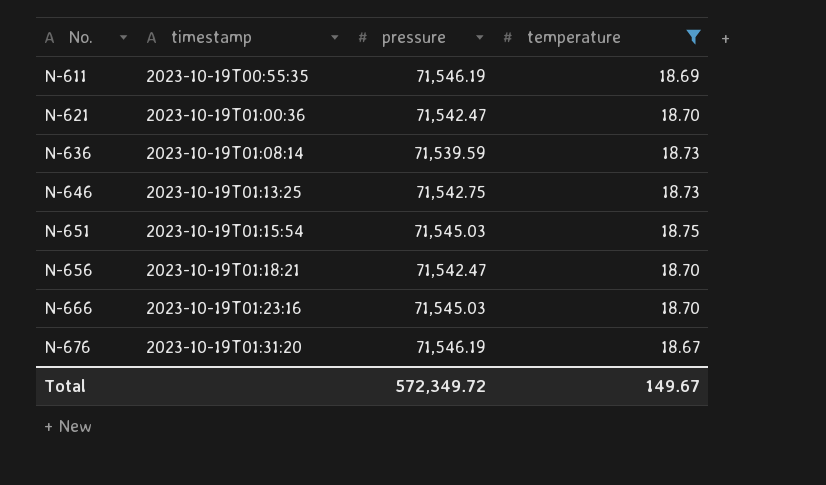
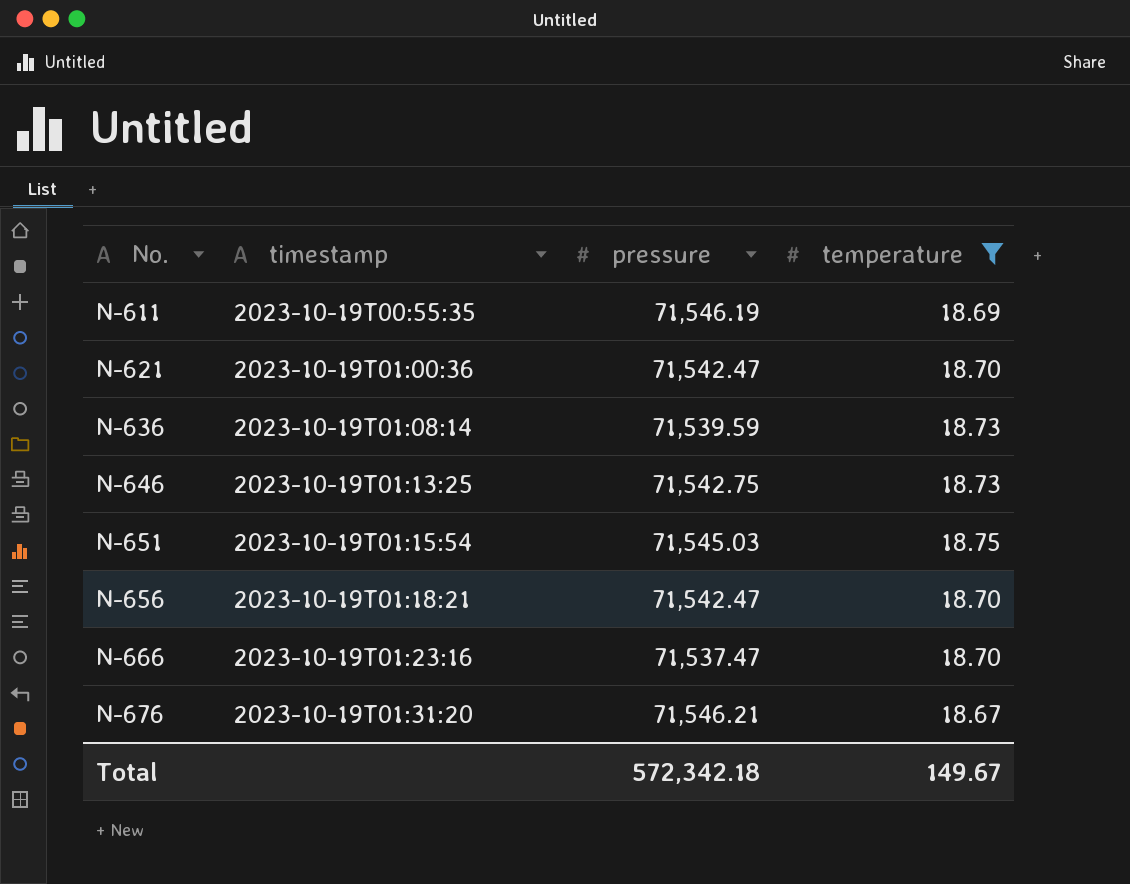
N-666 | pressure: 71,545.03 -> 71,537.47
N-676 | pressure: 71,546.19 -> 71,546.21
Total | pressure: 572,349.72 -> 572,342.18

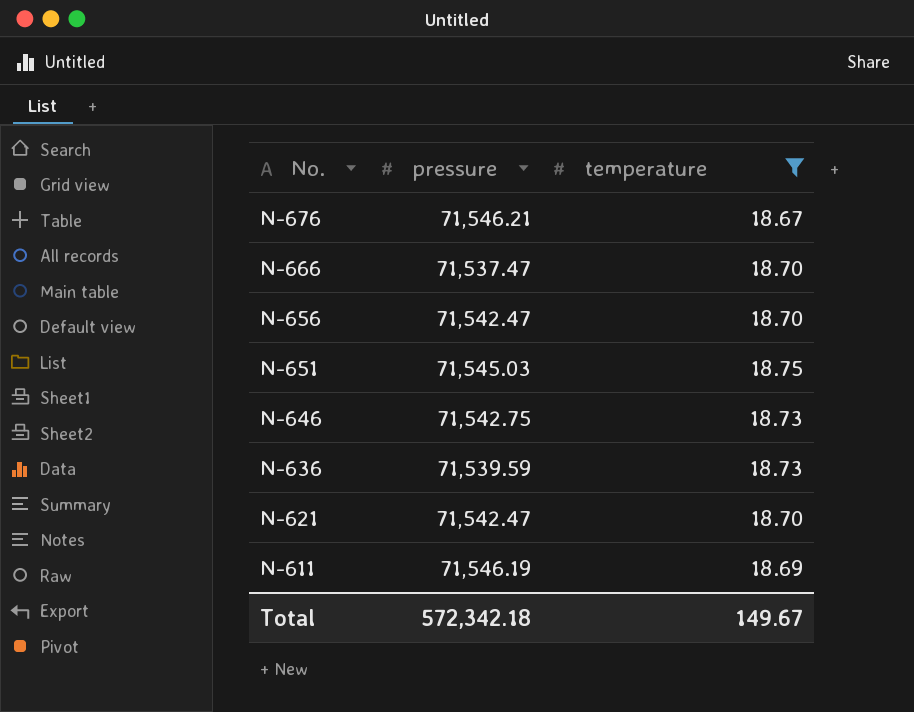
row order: No. ascending -> No. descending
column timestamp | position: 2 -> none

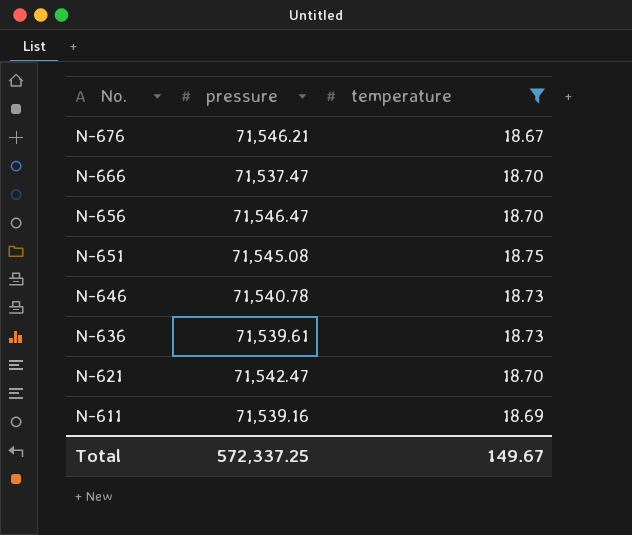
N-656 | pressure: 71,542.47 -> 71,546.47
N-651 | pressure: 71,545.03 -> 71,545.08
N-646 | pressure: 71,542.75 -> 71,540.78
N-636 | pressure: 71,539.59 -> 71,539.61
N-611 | pressure: 71,546.19 -> 71,539.16
Total | pressure: 572,342.18 -> 572,337.25

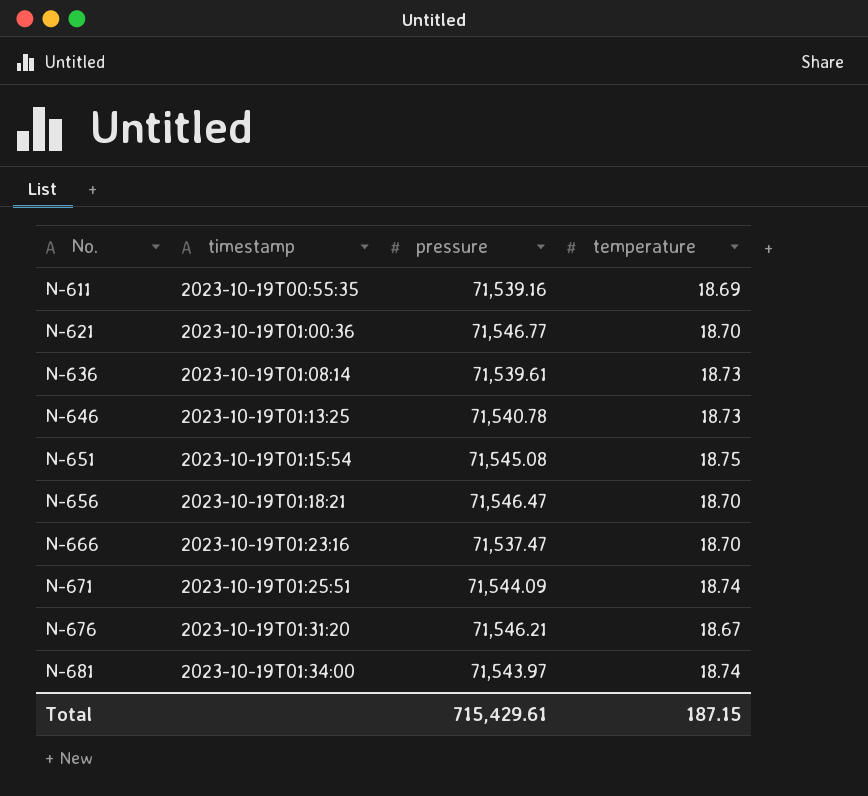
filter: temperature != 18.74 -> none
row order: No. descending -> No. ascending
column timestamp | position: none -> 2
N-621 | pressure: 71,542.47 -> 71,546.77
Total | pressure: 572,337.25 -> 715,429.61
Total | temperature: 149.67 -> 187.15

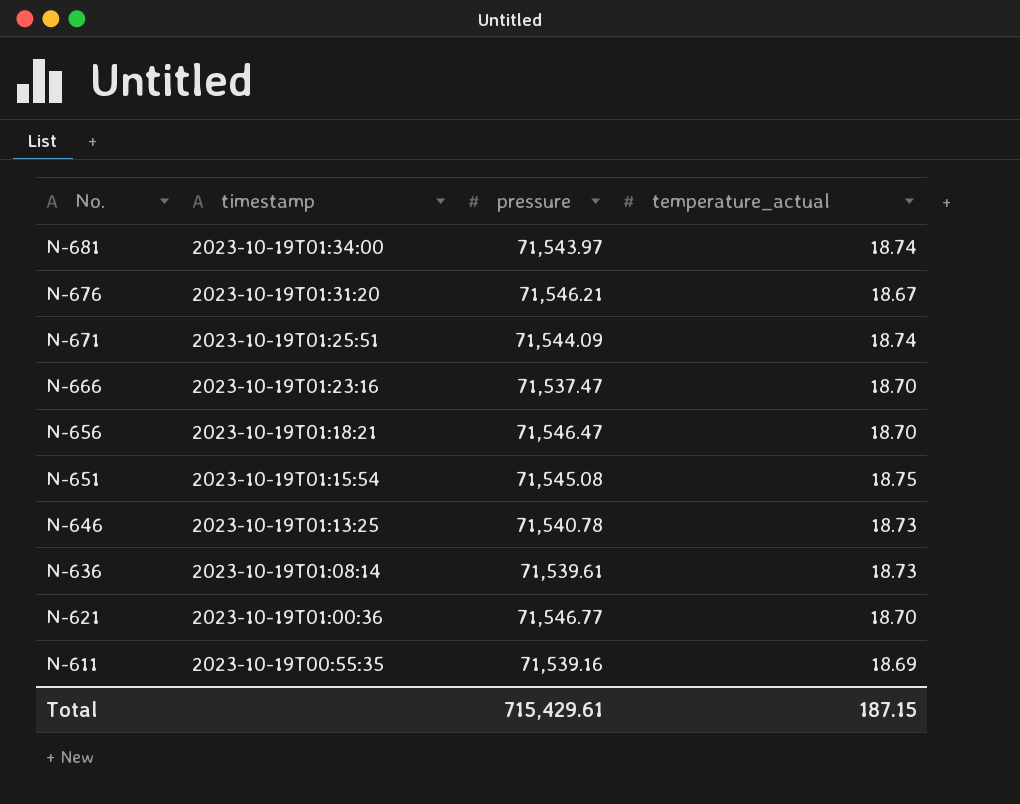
row order: No. ascending -> No. descending
column name: temperature -> temperature_actual

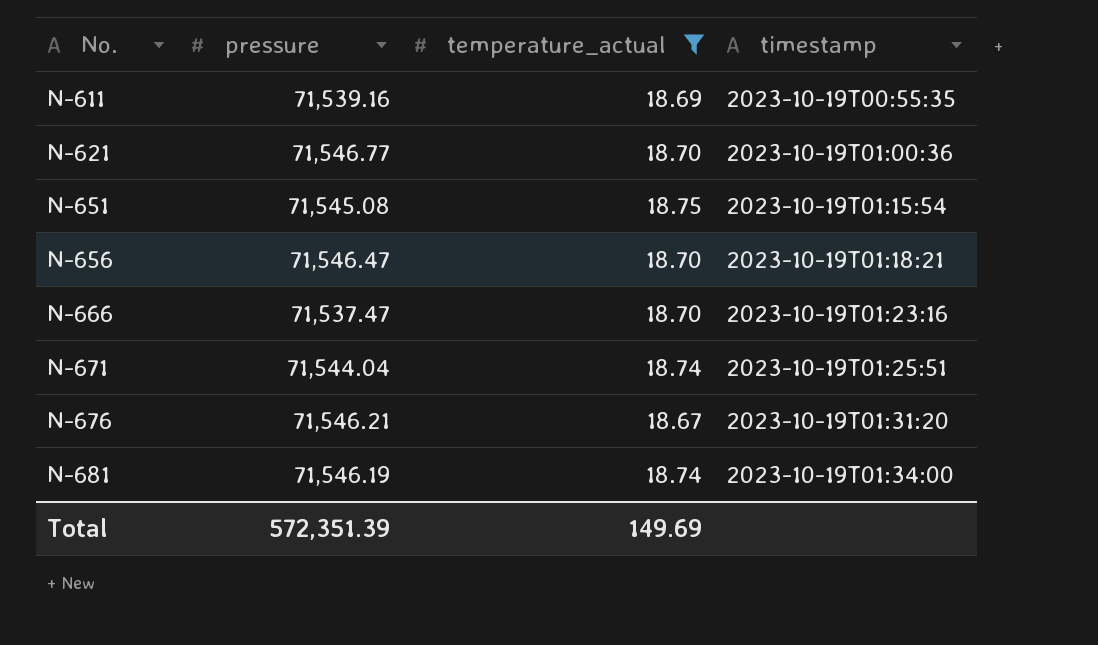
filter: none -> temperature_actual != 18.73
row order: No. descending -> No. ascending
column timestamp | position: 2 -> 4
N-671 | pressure: 71,544.09 -> 71,544.04
N-681 | pressure: 71,543.97 -> 71,546.19
Total | pressure: 715,429.61 -> 572,351.39
Total | temperature_actual: 187.15 -> 149.69

